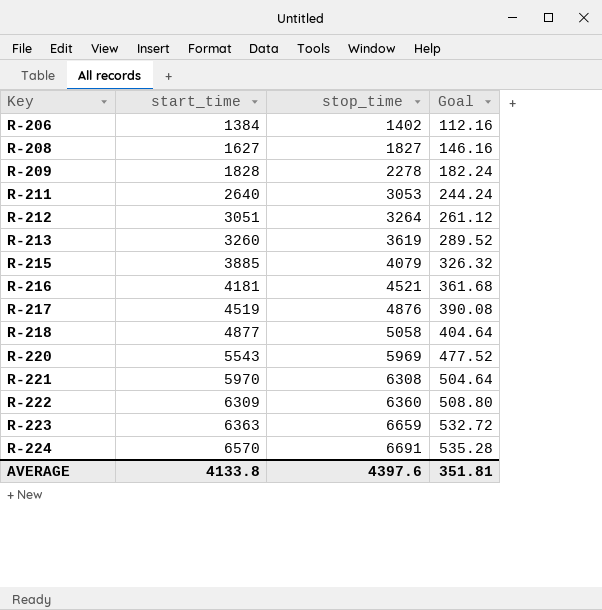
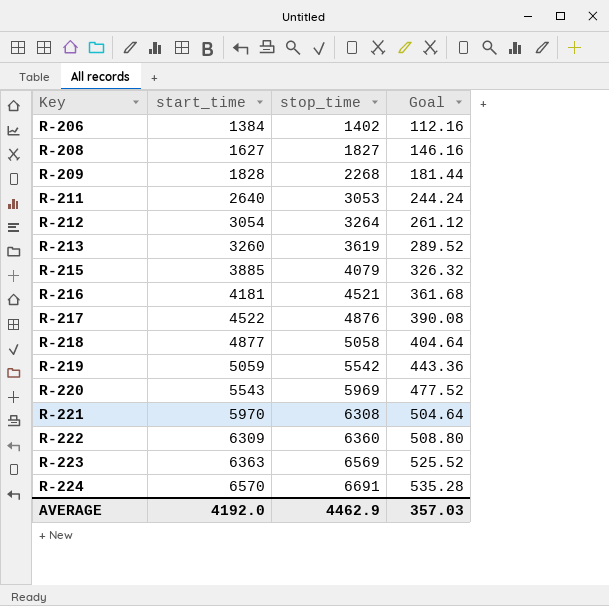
R-209 | stop_time: 2278 -> 2268
R-209 | Goal: 182.24 -> 181.44
R-212 | start_time: 3051 -> 3054
R-217 | start_time: 4519 -> 4522
row R-219: none -> 5059 | 5542 | 443.36
R-223 | stop_time: 6659 -> 6569
R-223 | Goal: 532.72 -> 525.52
AVERAGE | start_time: 4133.8 -> 4192.0
AVERAGE | stop_time: 4397.6 -> 4462.9
AVERAGE | Goal: 351.81 -> 357.03

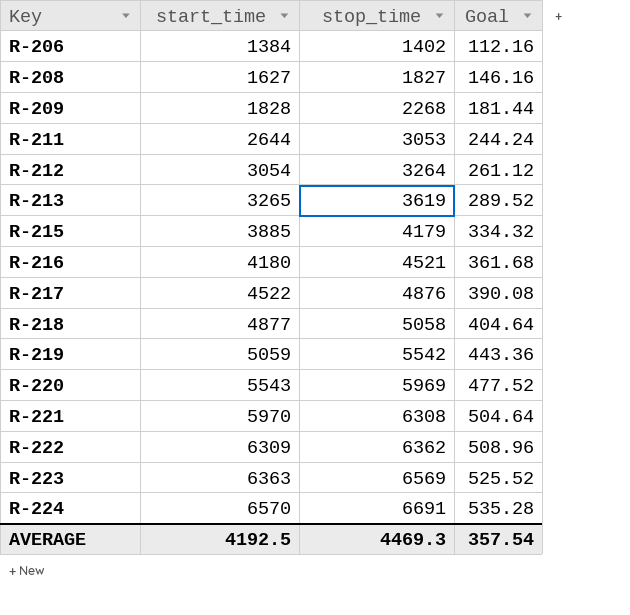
R-211 | start_time: 2640 -> 2644
R-213 | start_time: 3260 -> 3265
R-215 | stop_time: 4079 -> 4179
R-215 | Goal: 326.32 -> 334.32
R-216 | start_time: 4181 -> 4180
R-222 | stop_time: 6360 -> 6362
R-222 | Goal: 508.80 -> 508.96
AVERAGE | start_time: 4192.0 -> 4192.5
AVERAGE | stop_time: 4462.9 -> 4469.3
AVERAGE | Goal: 357.03 -> 357.54

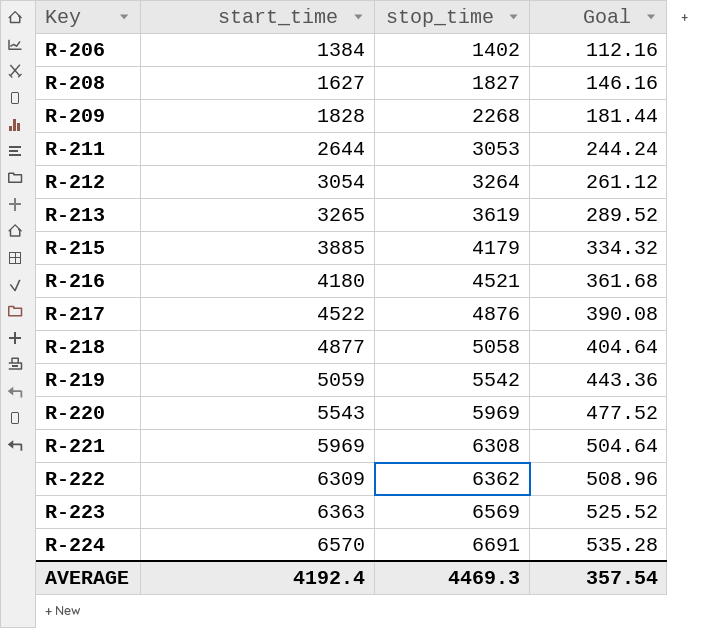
R-221 | start_time: 5970 -> 5969
AVERAGE | start_time: 4192.5 -> 4192.4

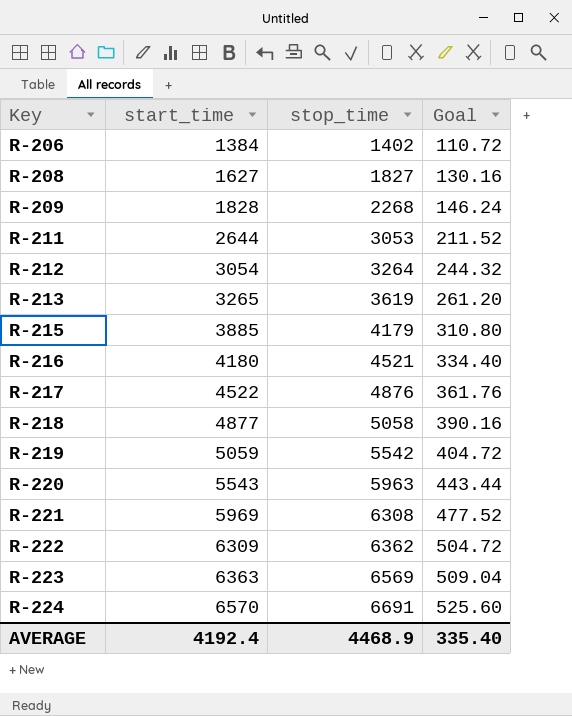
column Goal | formula: [stop_time] * 0.08 -> [start_time] * 0.08
R-220 | stop_time: 5969 -> 5963
AVERAGE | stop_time: 4469.3 -> 4468.9
AVERAGE | Goal: 357.54 -> 335.40

